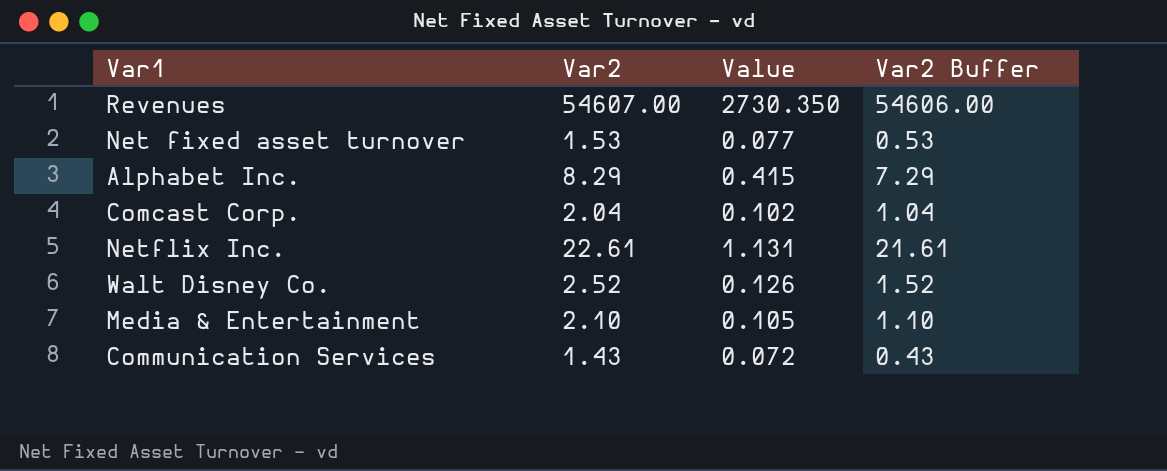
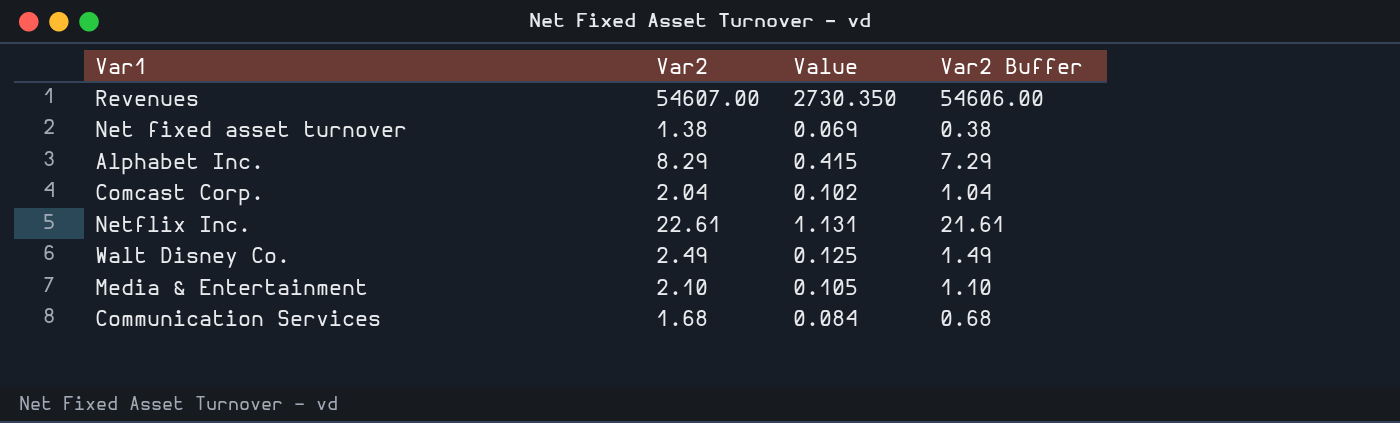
Net fixed asset turnover | Var2: 1.53 -> 1.38
Net fixed asset turnover | Value: 0.077 -> 0.069
Net fixed asset turnover | Var2 Buffer: 0.53 -> 0.38
Walt Disney Co. | Var2: 2.52 -> 2.49
Walt Disney Co. | Value: 0.126 -> 0.125
Walt Disney Co. | Var2 Buffer: 1.52 -> 1.49
Communication Services | Var2: 1.43 -> 1.68
Communication Services | Value: 0.072 -> 0.084
Communication Services | Var2 Buffer: 0.43 -> 0.68

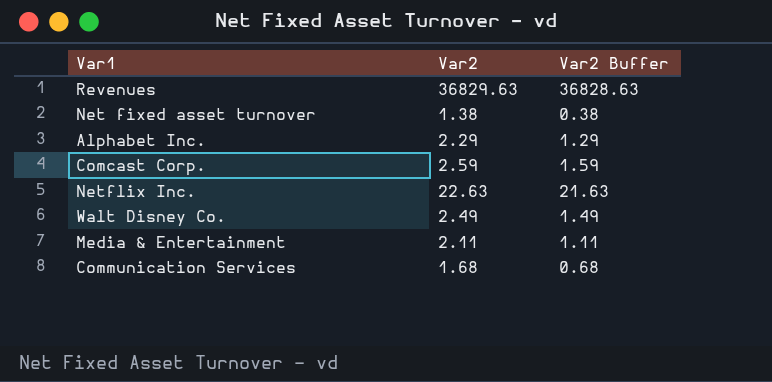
column Value | formula: [Var2] * 0.05 -> none
Revenues | Var2: 54607.00 -> 36829.63
Revenues | Var2 Buffer: 54606.00 -> 36828.63
Alphabet Inc. | Var2: 8.29 -> 2.29
Alphabet Inc. | Var2 Buffer: 7.29 -> 1.29
Comcast Corp. | Var2: 2.04 -> 2.59
Comcast Corp. | Var2 Buffer: 1.04 -> 1.59
Netflix Inc. | Var2: 22.61 -> 22.63
Netflix Inc. | Var2 Buffer: 21.61 -> 21.63
Media & Entertainment | Var2: 2.10 -> 2.11
Media & Entertainment | Var2 Buffer: 1.10 -> 1.11

